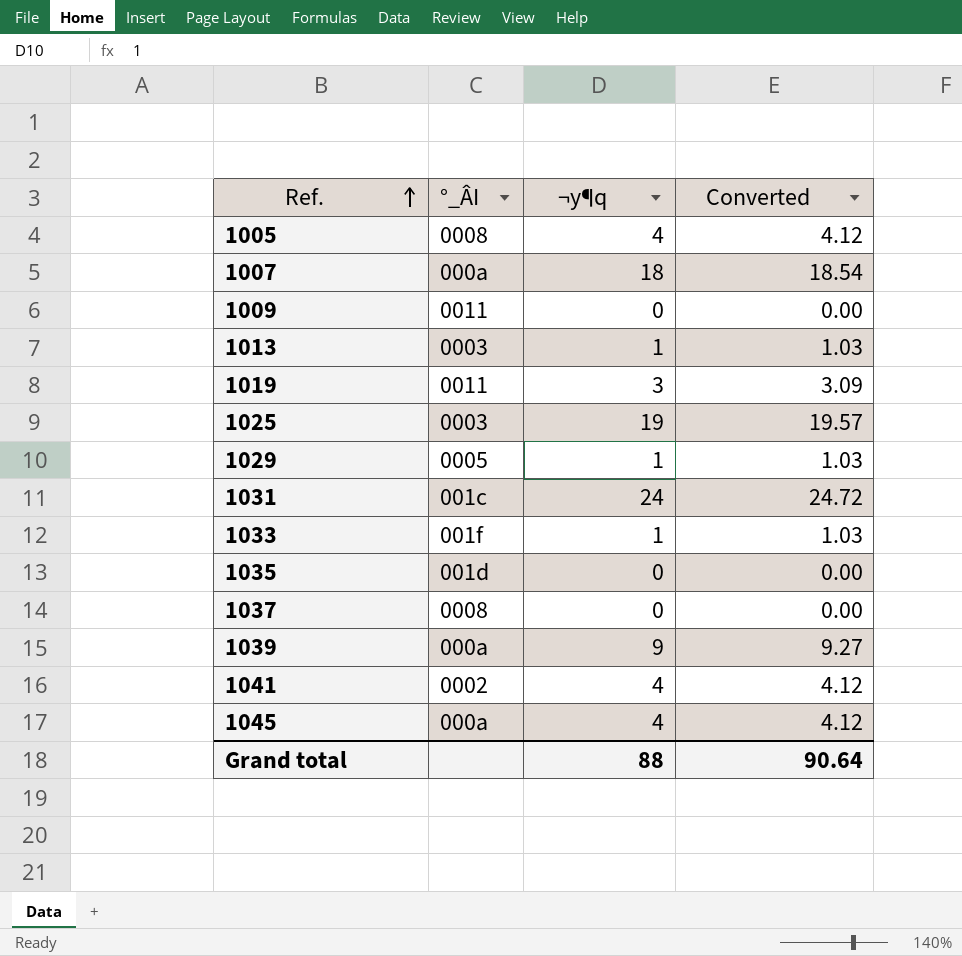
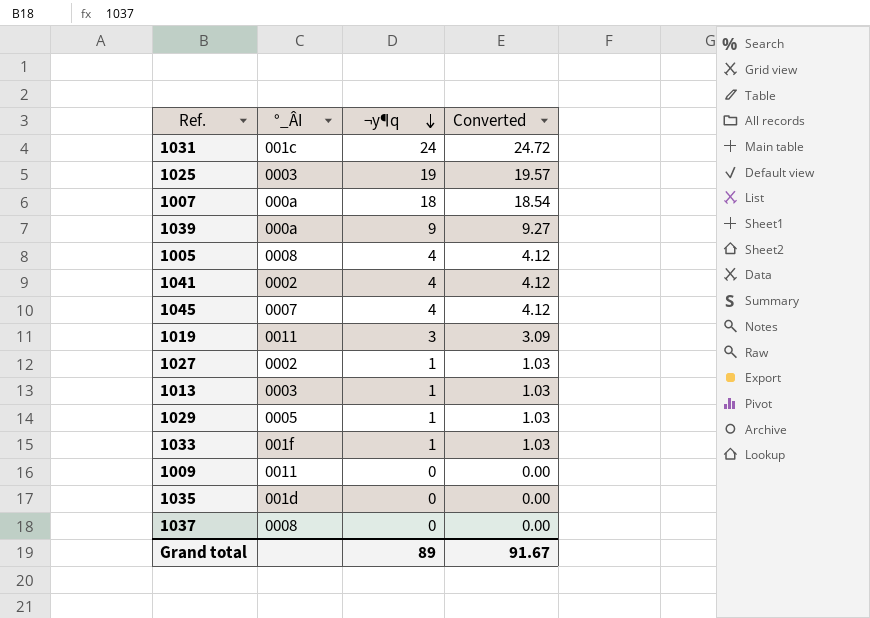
row order: Ref. ascending -> ¬y¶q descending
1045 | °_ÂI: 000a -> 0007
row 1027: none -> 0002 | 1 | 1.03
Grand total | ¬y¶q: 88 -> 89
Grand total | Converted: 90.64 -> 91.67

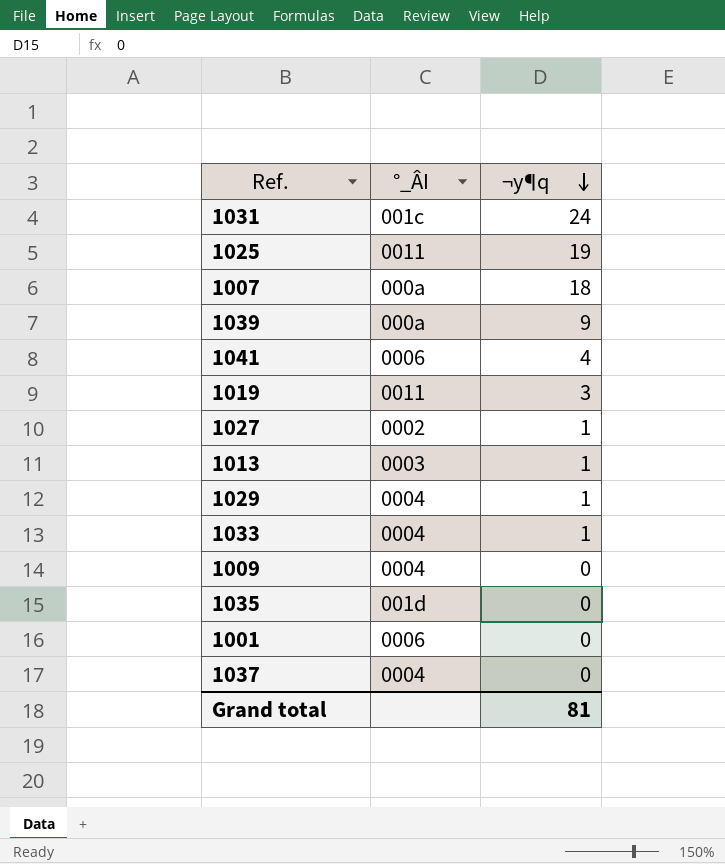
column Converted | formula: [¬y¶q] * 1.03 -> none
row 1005: 0008 | 4 | 4.12 -> none
row 1045: 0007 | 4 | 4.12 -> none
1025 | °_ÂI: 0003 -> 0011
1041 | °_ÂI: 0002 -> 0006
1029 | °_ÂI: 0005 -> 0004
1033 | °_ÂI: 001f -> 0004
1009 | °_ÂI: 0011 -> 0004
row 1001: none -> 0006 | 0
1037 | °_ÂI: 0008 -> 0004
Grand total | ¬y¶q: 89 -> 81

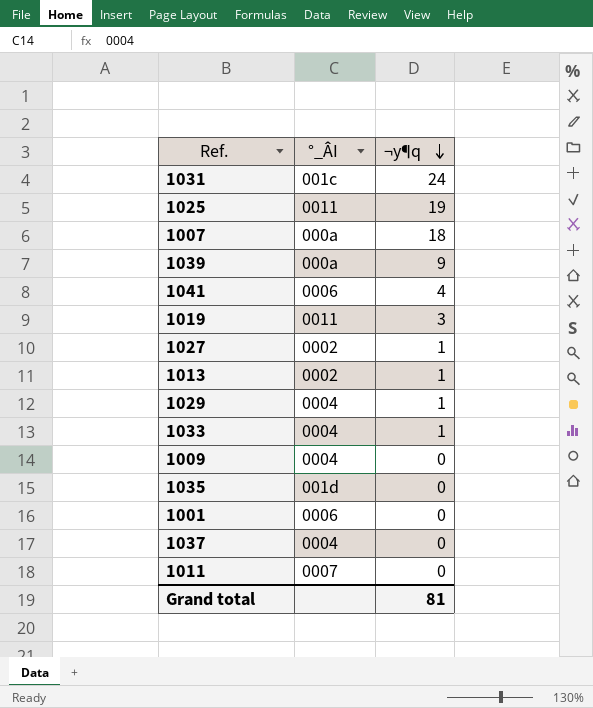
1013 | °_ÂI: 0003 -> 0002
row 1011: none -> 0007 | 0

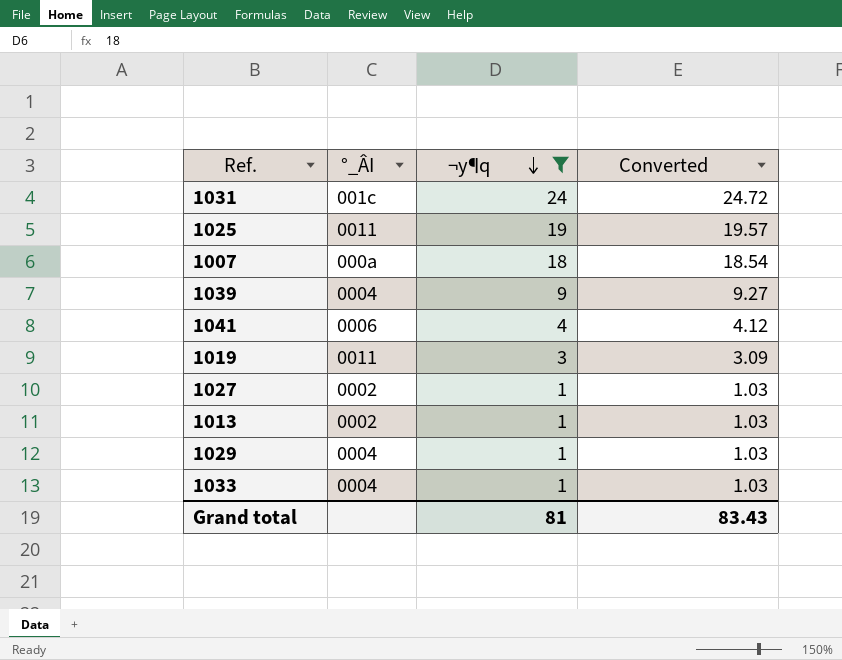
filter: none -> ¬y¶q != 0
column Converted | formula: none -> [¬y¶q] * 1.03
1039 | °_ÂI: 000a -> 0004

